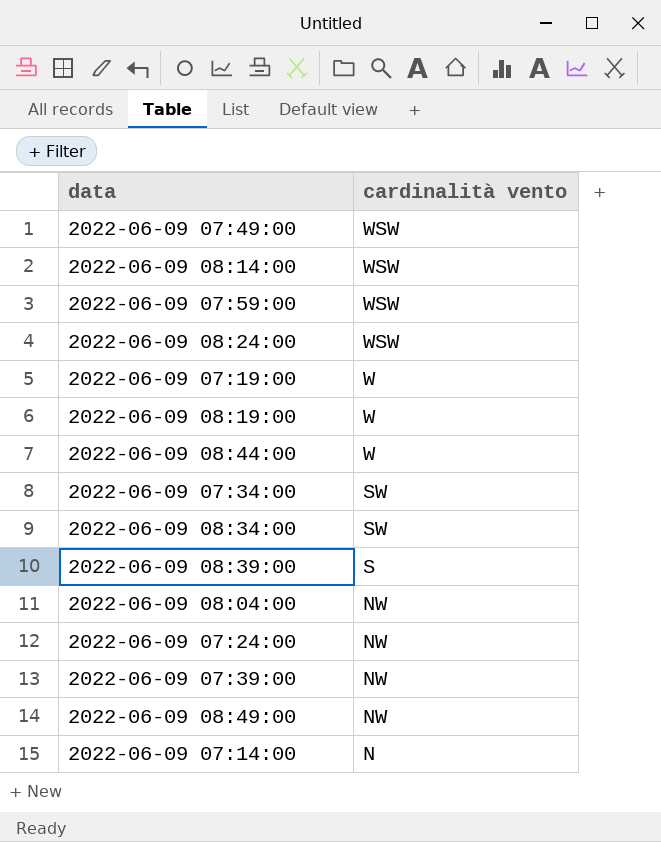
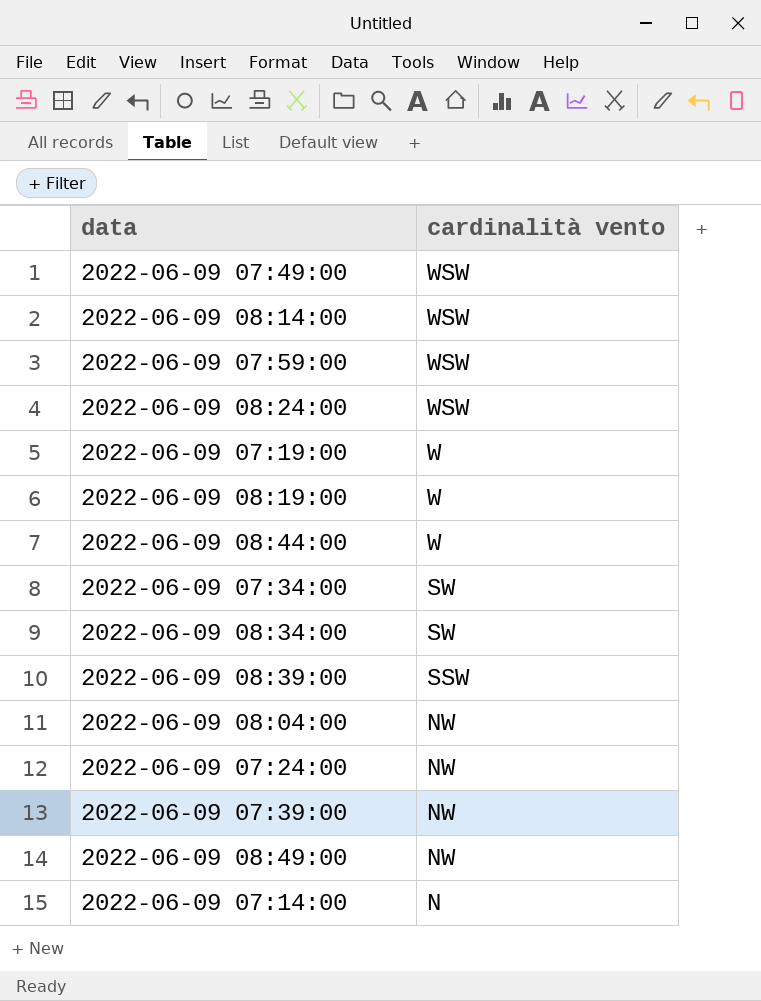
2022-06-09 08:39:00 | cardinalità vento: S -> SSW

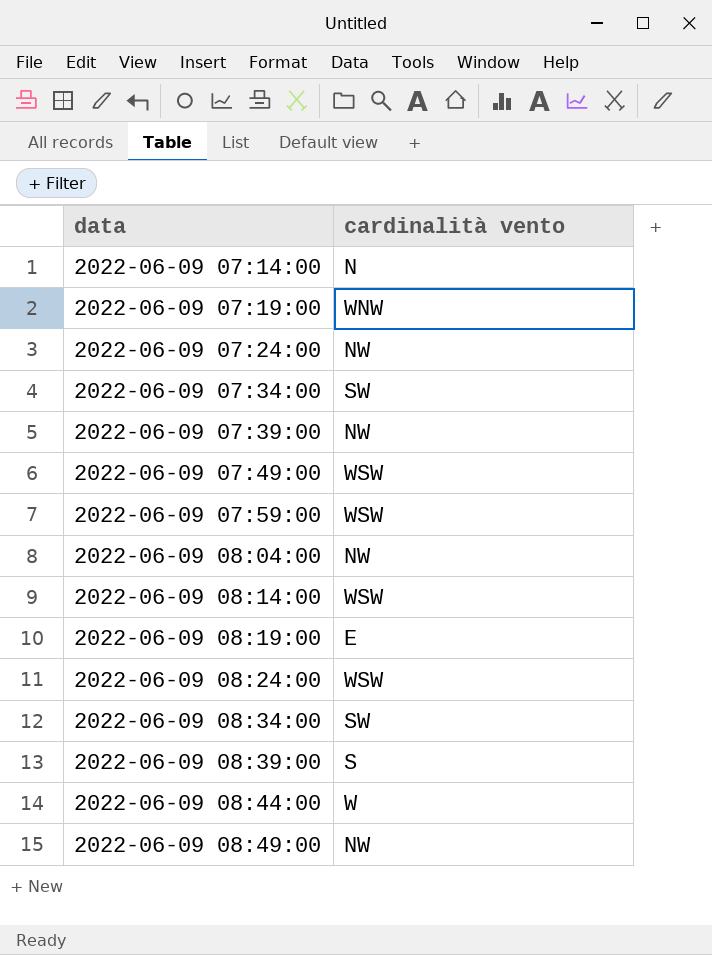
row order: cardinalità vento descending -> data ascending
2022-06-09 07:19:00 | cardinalità vento: W -> WNW
2022-06-09 08:19:00 | cardinalità vento: W -> E
2022-06-09 08:39:00 | cardinalità vento: SSW -> S

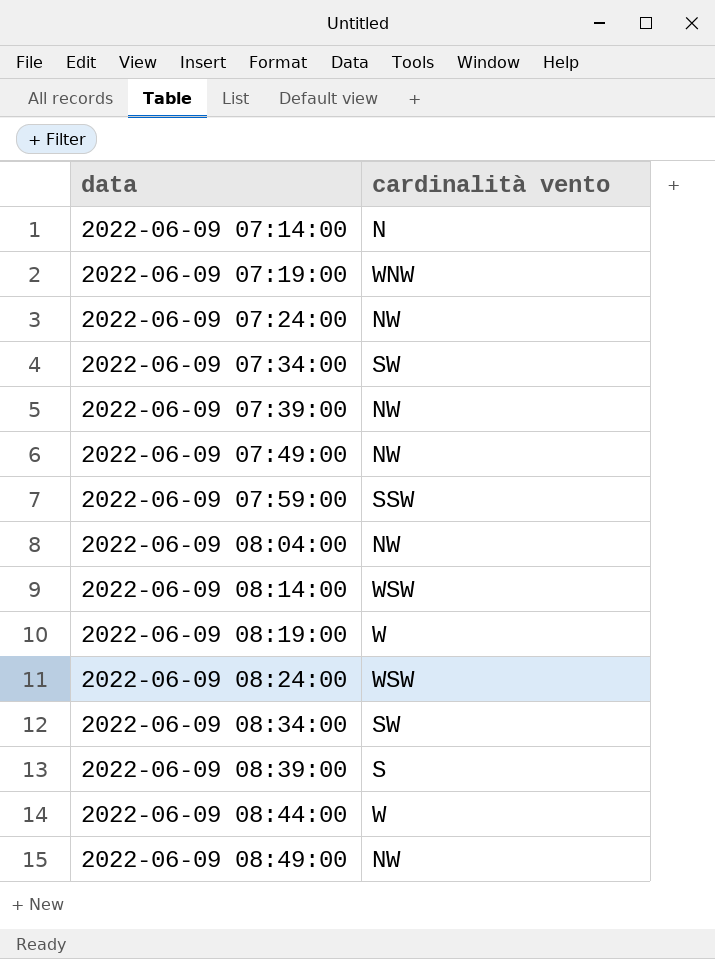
2022-06-09 07:49:00 | cardinalità vento: WSW -> NW
2022-06-09 07:59:00 | cardinalità vento: WSW -> SSW
2022-06-09 08:19:00 | cardinalità vento: E -> W

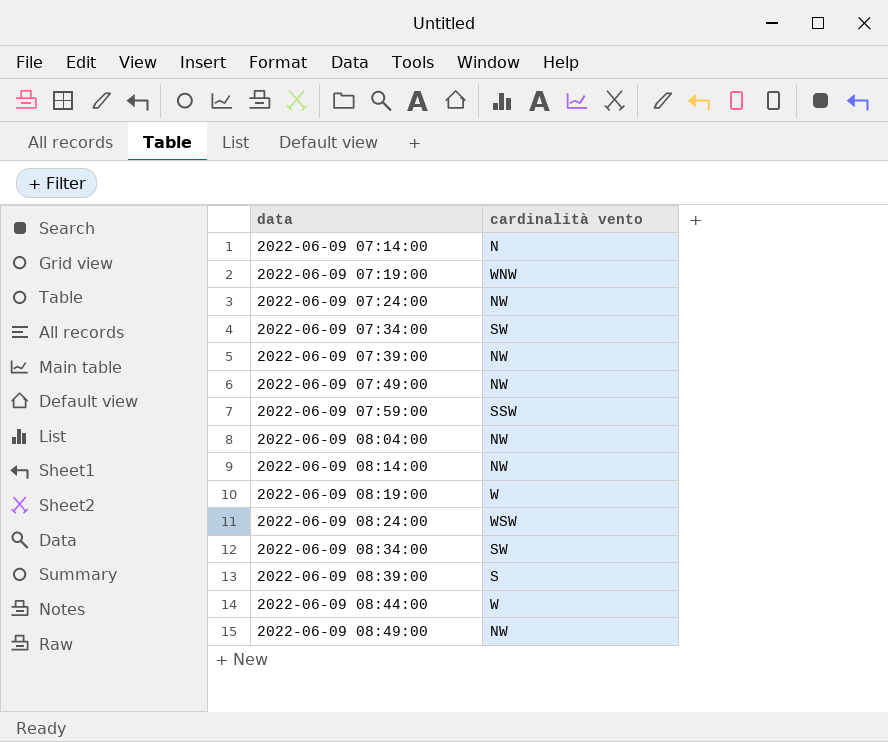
2022-06-09 08:14:00 | cardinalità vento: WSW -> NW

